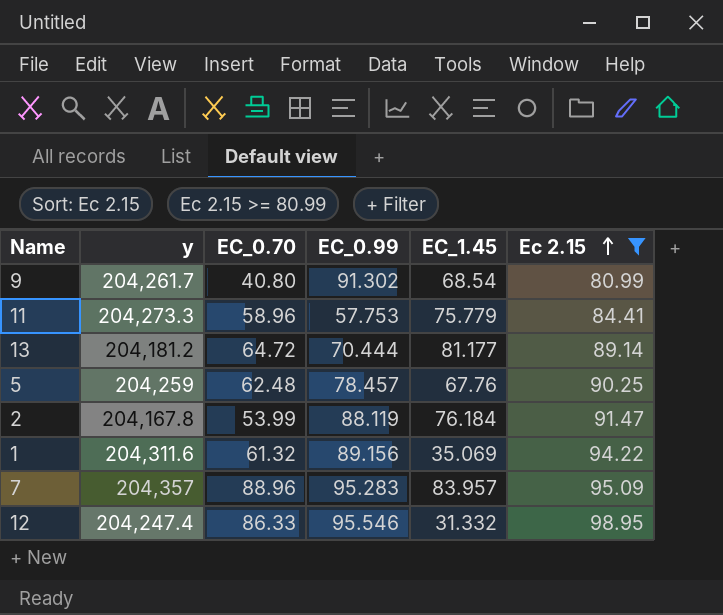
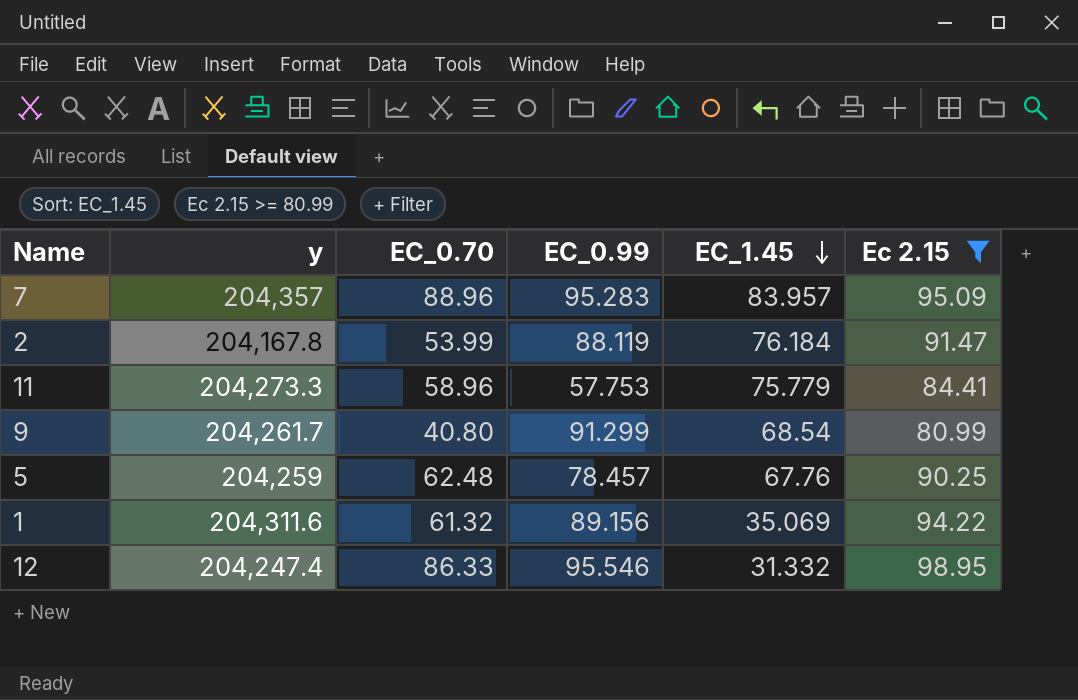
row order: Ec 2.15 ascending -> EC_1.45 descending
row 13: 204,181.2 | 64.72 | 70.444 | 81.177 | 89.14 -> none
9 | EC_0.99: 91.302 -> 91.299

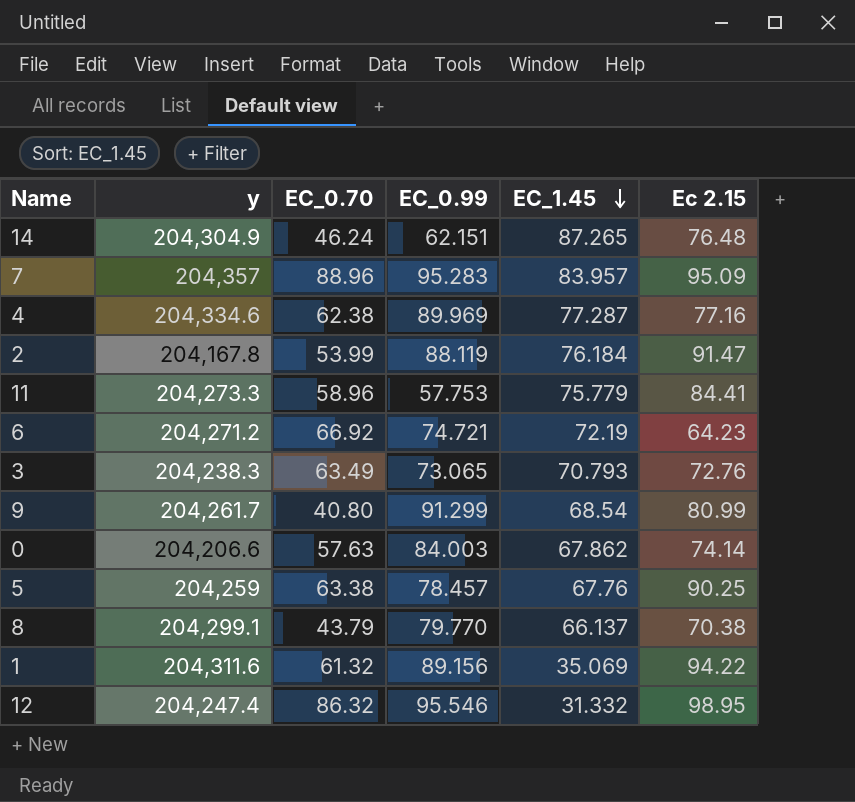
filter: Ec 2.15 >= 80.99 -> none
5 | EC_0.70: 62.48 -> 63.38
12 | EC_0.70: 86.33 -> 86.32

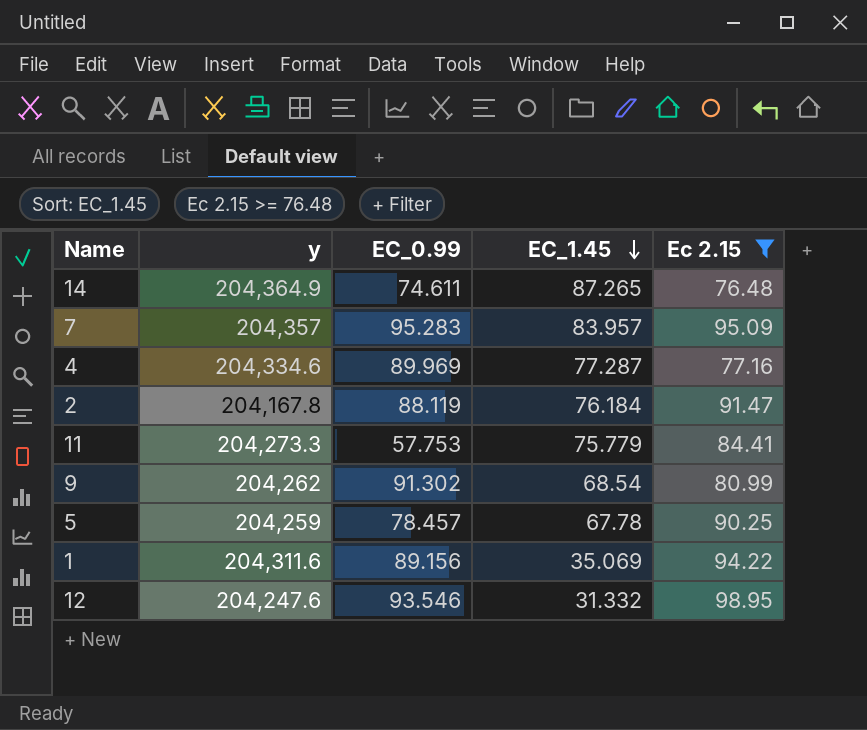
filter: none -> Ec 2.15 >= 76.48
column EC_0.70 | position: 3 -> none
14 | y: 204,304.9 -> 204,364.9
14 | EC_0.99: 62.151 -> 74.611
9 | y: 204,261.7 -> 204,262
9 | EC_0.99: 91.299 -> 91.302
5 | EC_1.45: 67.76 -> 67.78
12 | y: 204,247.4 -> 204,247.6
12 | EC_0.99: 95.546 -> 93.546

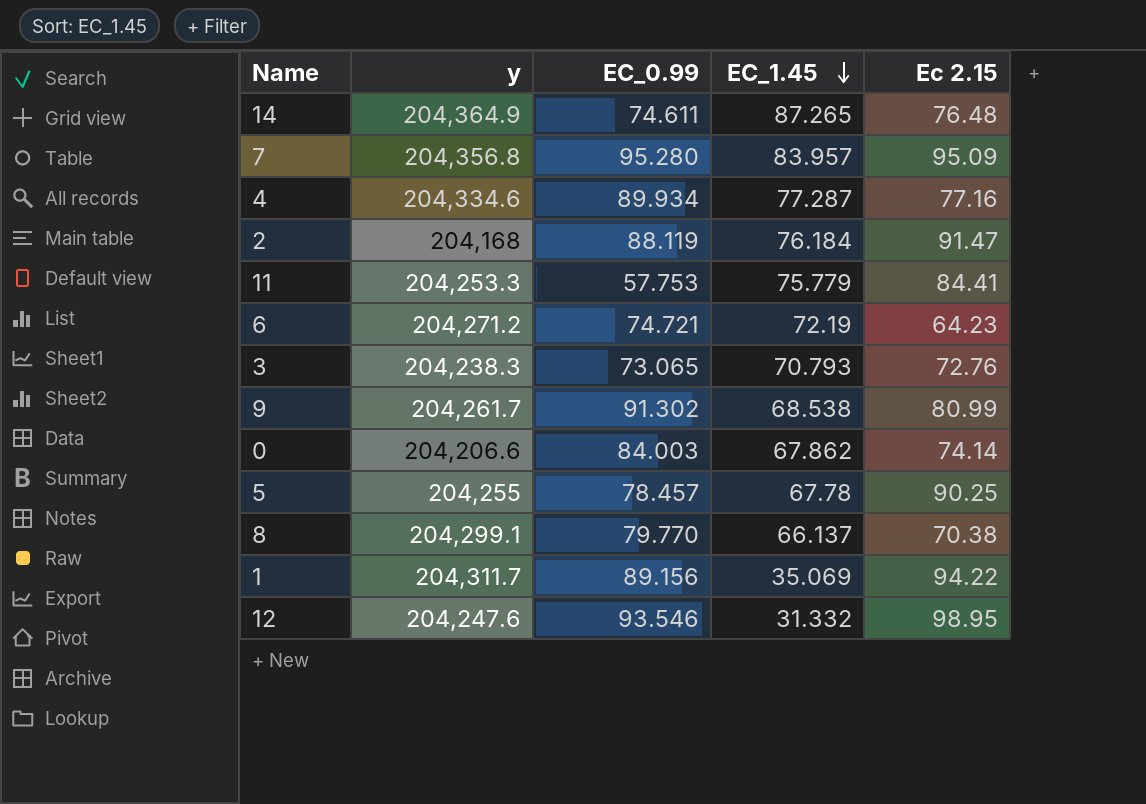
filter: Ec 2.15 >= 76.48 -> none
7 | y: 204,357 -> 204,356.8
7 | EC_0.99: 95.283 -> 95.280
4 | EC_0.99: 89.969 -> 89.934
2 | y: 204,167.8 -> 204,168
11 | y: 204,273.3 -> 204,253.3
9 | y: 204,262 -> 204,261.7
9 | EC_1.45: 68.54 -> 68.538
5 | y: 204,259 -> 204,255
1 | y: 204,311.6 -> 204,311.7

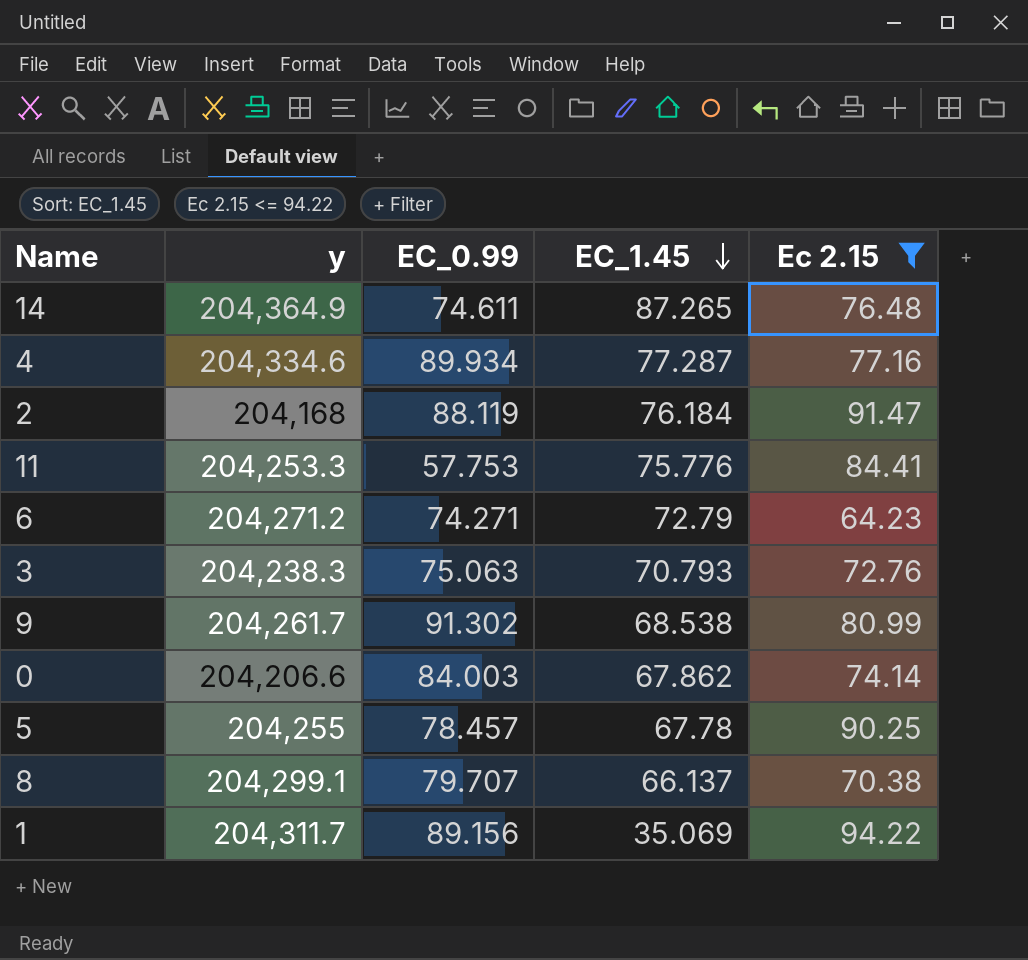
filter: none -> Ec 2.15 <= 94.22
11 | EC_1.45: 75.779 -> 75.776
6 | EC_0.99: 74.721 -> 74.271
6 | EC_1.45: 72.19 -> 72.79
3 | EC_0.99: 73.065 -> 75.063
8 | EC_0.99: 79.770 -> 79.707

